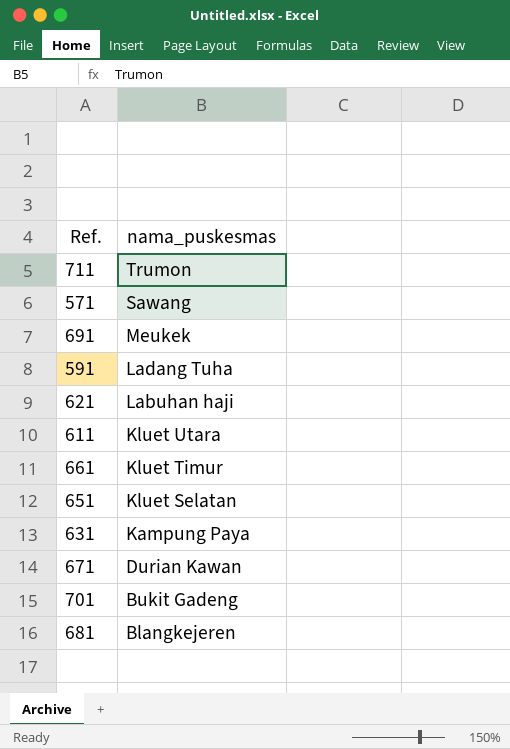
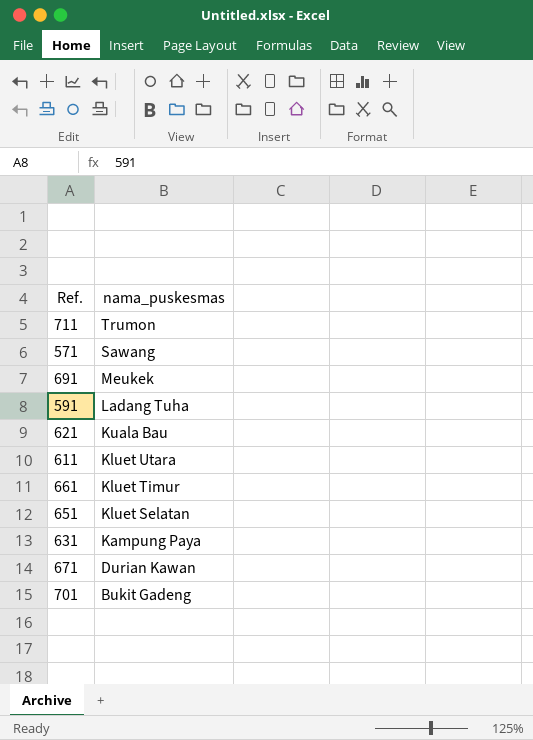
row 681: Blangkejeren -> none
621 | nama_puskesmas: Labuhan haji -> Kuala Bau

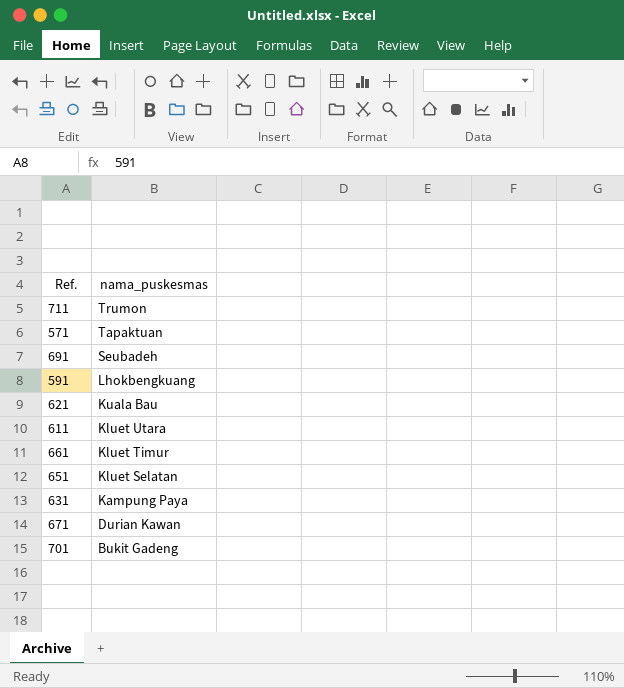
571 | nama_puskesmas: Sawang -> Tapaktuan
691 | nama_puskesmas: Meukek -> Seubadeh
591 | nama_puskesmas: Ladang Tuha -> Lhokbengkuang

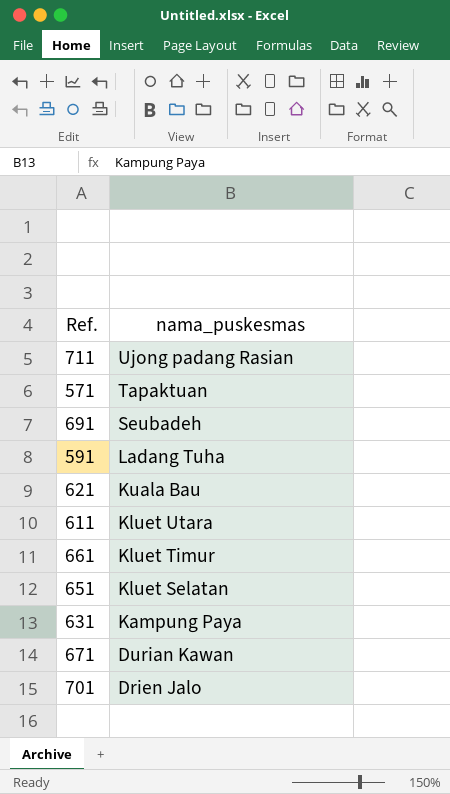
711 | nama_puskesmas: Trumon -> Ujong padang Rasian
591 | nama_puskesmas: Lhokbengkuang -> Ladang Tuha
701 | nama_puskesmas: Bukit Gadeng -> Drien Jalo

